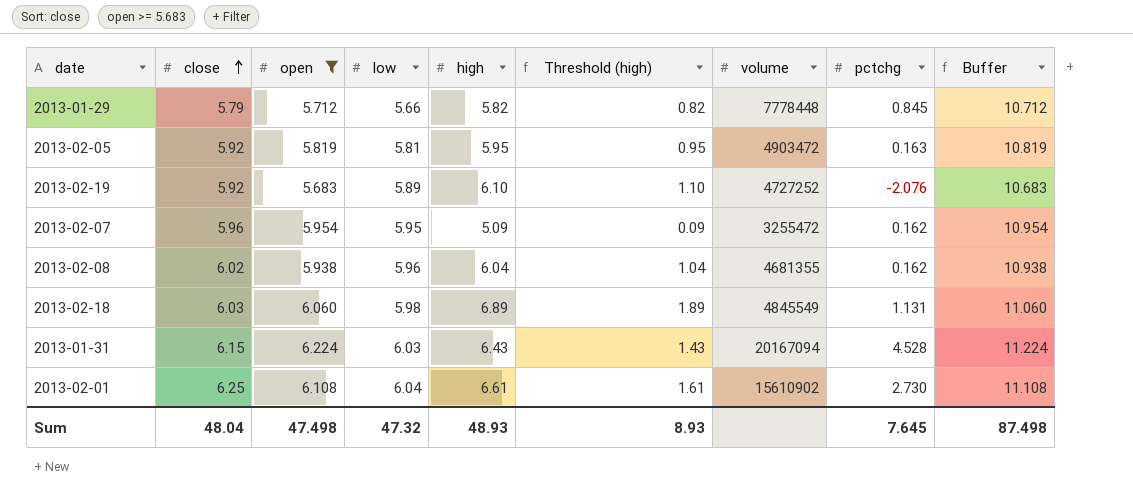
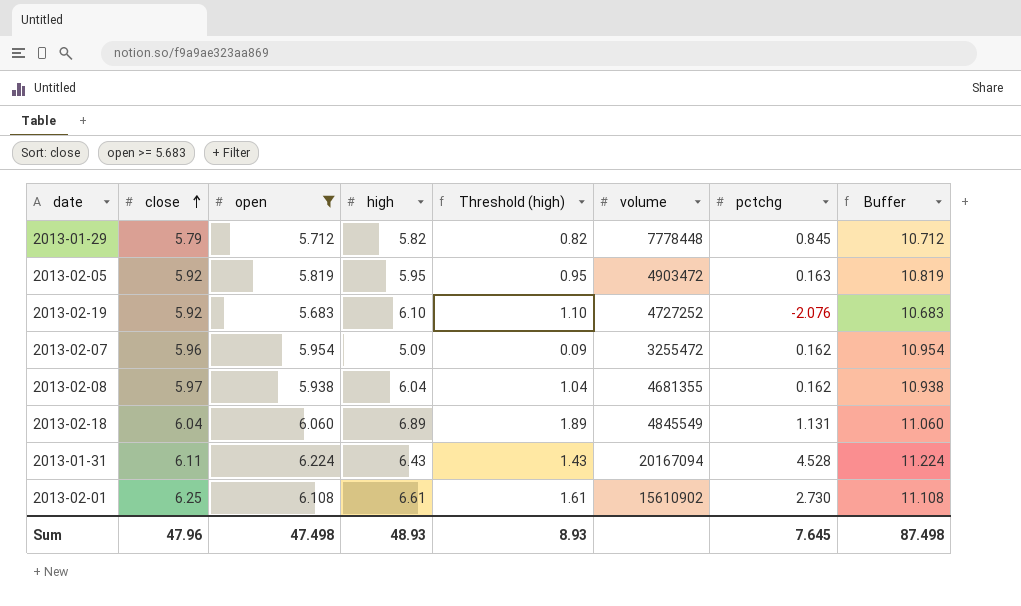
column low | position: 4 -> none
2013-02-08 | close: 6.02 -> 5.97
2013-02-18 | close: 6.03 -> 6.04
2013-01-31 | close: 6.15 -> 6.11
Sum | close: 48.04 -> 47.96

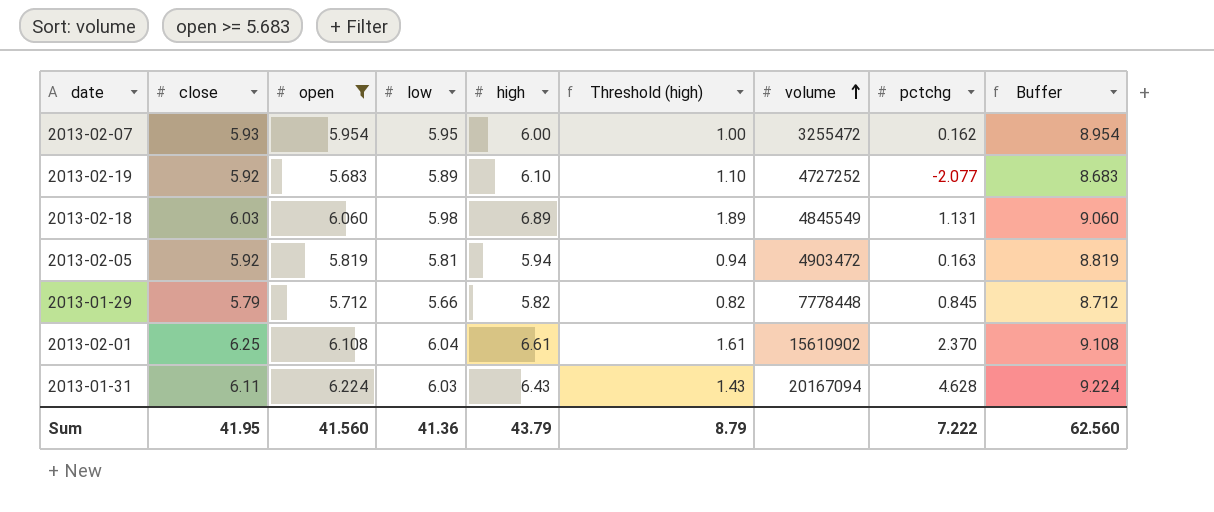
row order: close ascending -> volume ascending
column low | position: none -> 4
column Buffer | formula: [open] + 5 -> [open] + 3
row 2013-02-08: 5.97 | 5.938 | 6.04 | 1.04 | 4681355 | 0.162 | 10.938 -> none
2013-02-07 | close: 5.96 -> 5.93
2013-02-07 | high: 5.09 -> 6.00
2013-02-07 | Threshold (high): 0.09 -> 1.00
2013-02-19 | pctchg: -2.076 -> -2.077
2013-02-18 | close: 6.04 -> 6.03
2013-02-05 | high: 5.95 -> 5.94
2013-02-05 | Threshold (high): 0.95 -> 0.94
2013-02-01 | pctchg: 2.730 -> 2.370
2013-01-31 | pctchg: 4.528 -> 4.628
Sum | close: 47.96 -> 41.95
Sum | open: 47.498 -> 41.560
Sum | high: 48.93 -> 43.79
Sum | Threshold (high): 8.93 -> 8.79
Sum | pctchg: 7.645 -> 7.222
Sum | Buffer: 87.498 -> 62.560

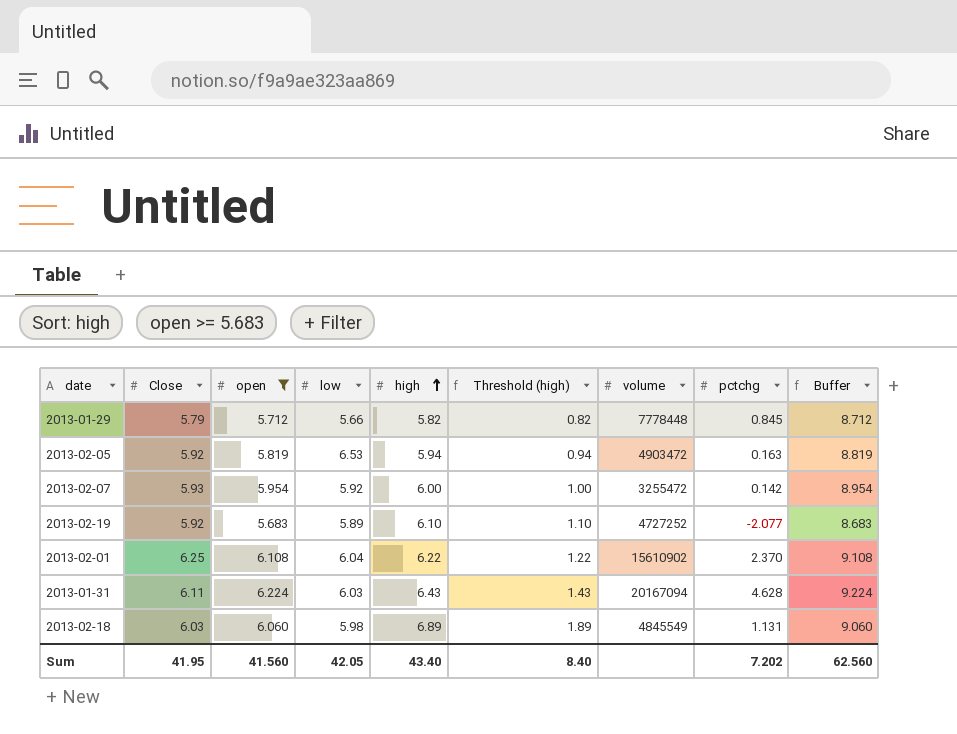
row order: volume ascending -> high ascending
column name: close -> Close
2013-02-05 | low: 5.81 -> 6.53
2013-02-07 | low: 5.95 -> 5.92
2013-02-07 | pctchg: 0.162 -> 0.142
2013-02-01 | high: 6.61 -> 6.22
2013-02-01 | Threshold (high): 1.61 -> 1.22
Sum | low: 41.36 -> 42.05
Sum | high: 43.79 -> 43.40
Sum | Threshold (high): 8.79 -> 8.40
Sum | pctchg: 7.222 -> 7.202

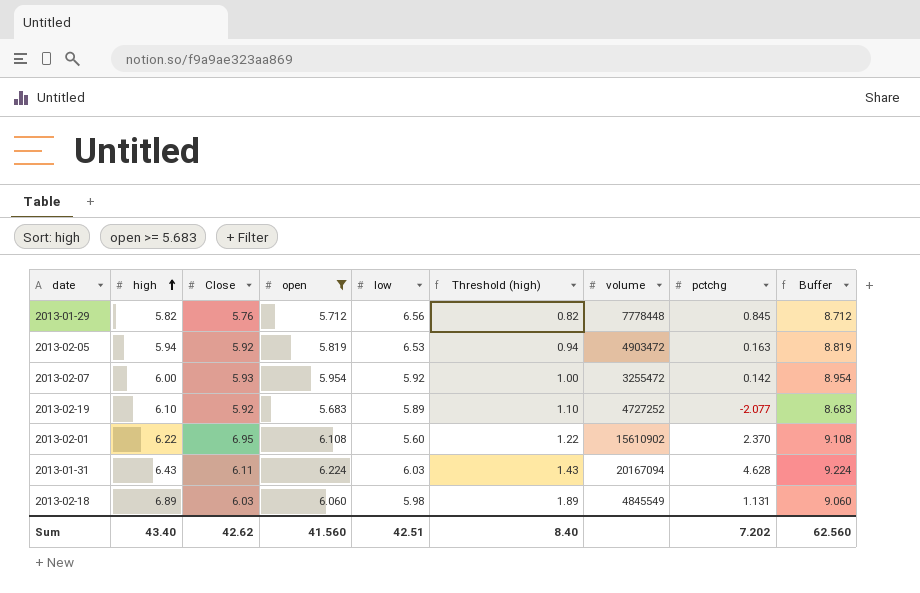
column high | position: 5 -> 2
2013-01-29 | Close: 5.79 -> 5.76
2013-01-29 | low: 5.66 -> 6.56
2013-02-01 | Close: 6.25 -> 6.95
2013-02-01 | low: 6.04 -> 5.60
Sum | Close: 41.95 -> 42.62
Sum | low: 42.05 -> 42.51

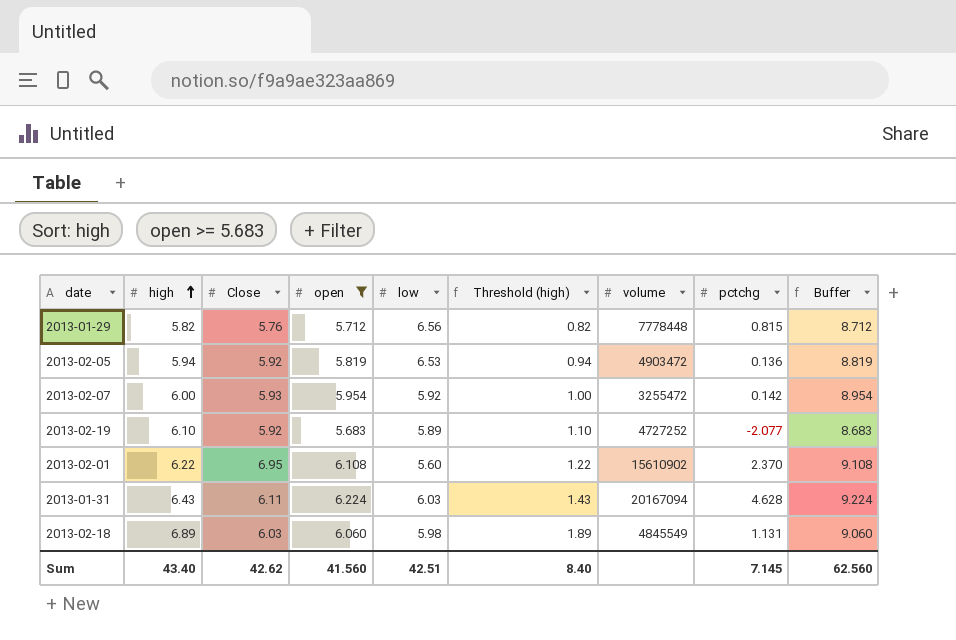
2013-01-29 | pctchg: 0.845 -> 0.815
2013-02-05 | pctchg: 0.163 -> 0.136
Sum | pctchg: 7.202 -> 7.145

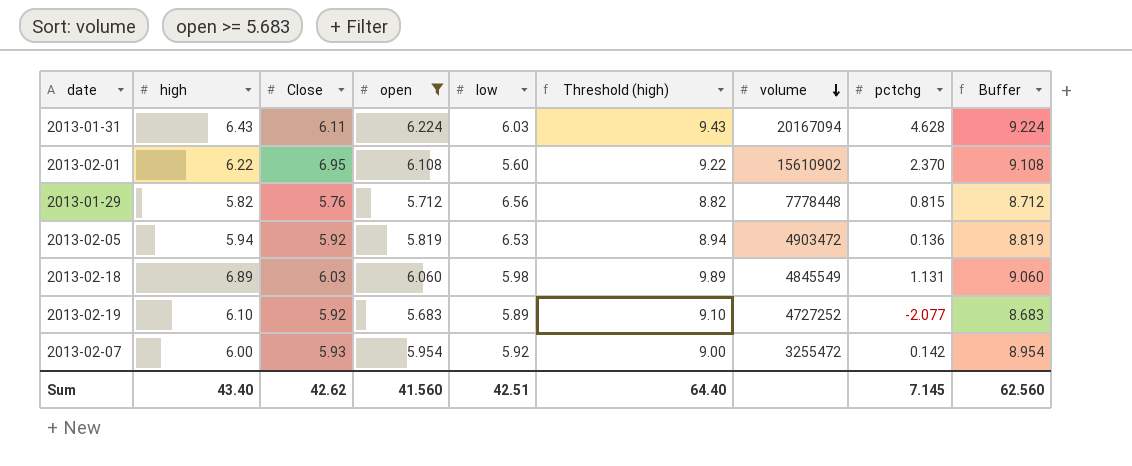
row order: high ascending -> volume descending
column Threshold (high) | formula: [high] - 5 -> [high] + 3
Sum | Threshold (high): 8.40 -> 64.40

